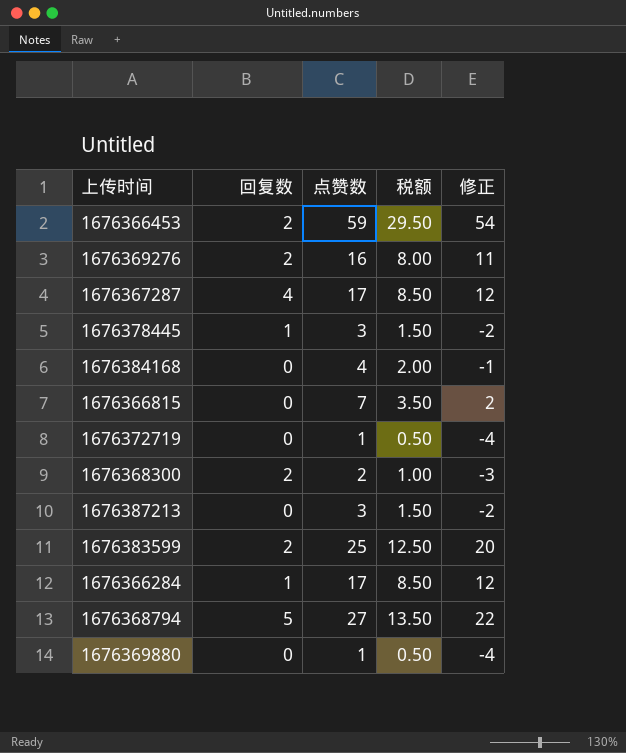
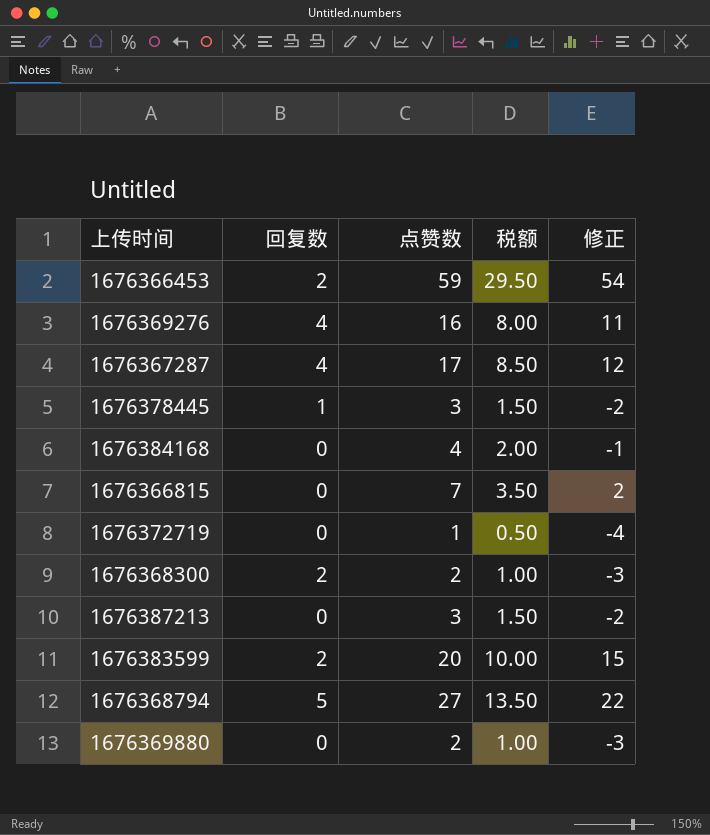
row 1676366284: 1 | 17 | 8.50 | 12 -> none
1676369276 | 回复数: 2 -> 4
1676383599 | 点赞数: 25 -> 20
1676383599 | 税额: 12.50 -> 10.00
1676383599 | 修正: 20 -> 15
1676369880 | 点赞数: 1 -> 2
1676369880 | 税额: 0.50 -> 1.00
1676369880 | 修正: -4 -> -3

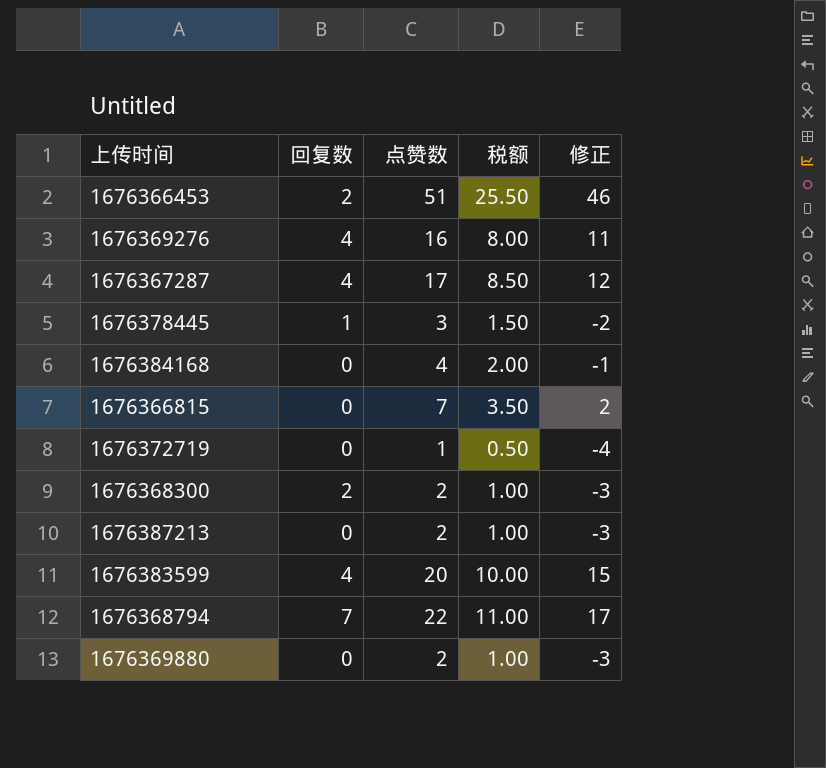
1676366453 | 点赞数: 59 -> 51
1676366453 | 税额: 29.50 -> 25.50
1676366453 | 修正: 54 -> 46
1676387213 | 点赞数: 3 -> 2
1676387213 | 税额: 1.50 -> 1.00
1676387213 | 修正: -2 -> -3
1676383599 | 回复数: 2 -> 4
1676368794 | 回复数: 5 -> 7
1676368794 | 点赞数: 27 -> 22
1676368794 | 税额: 13.50 -> 11.00
1676368794 | 修正: 22 -> 17

